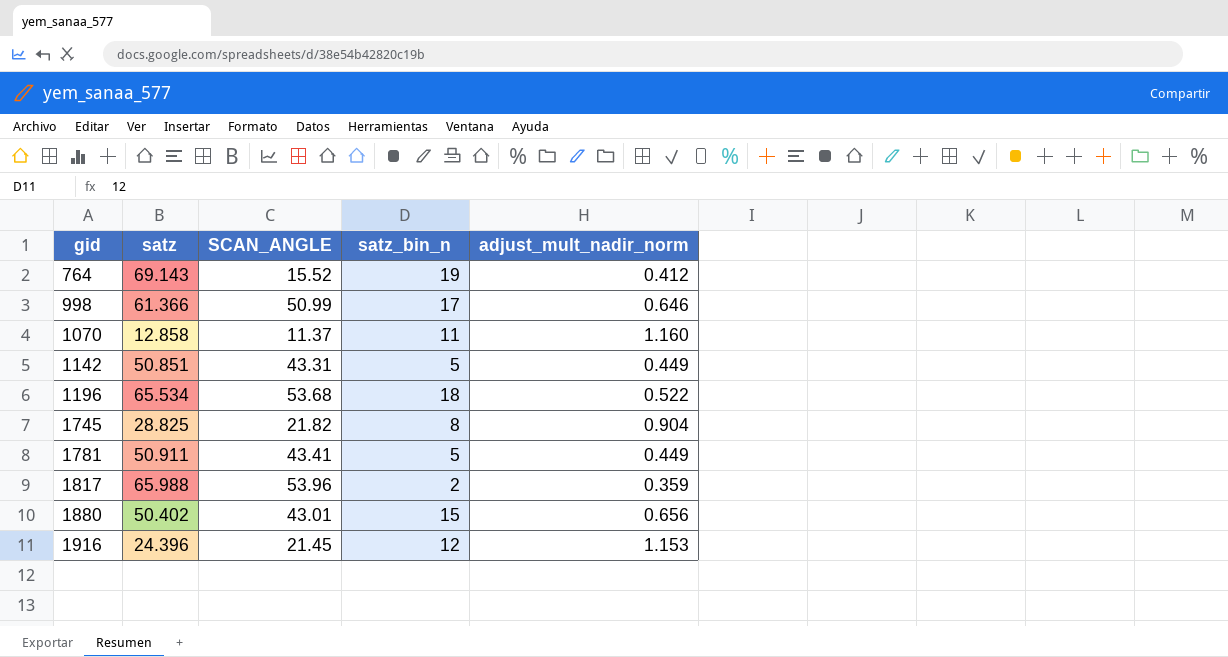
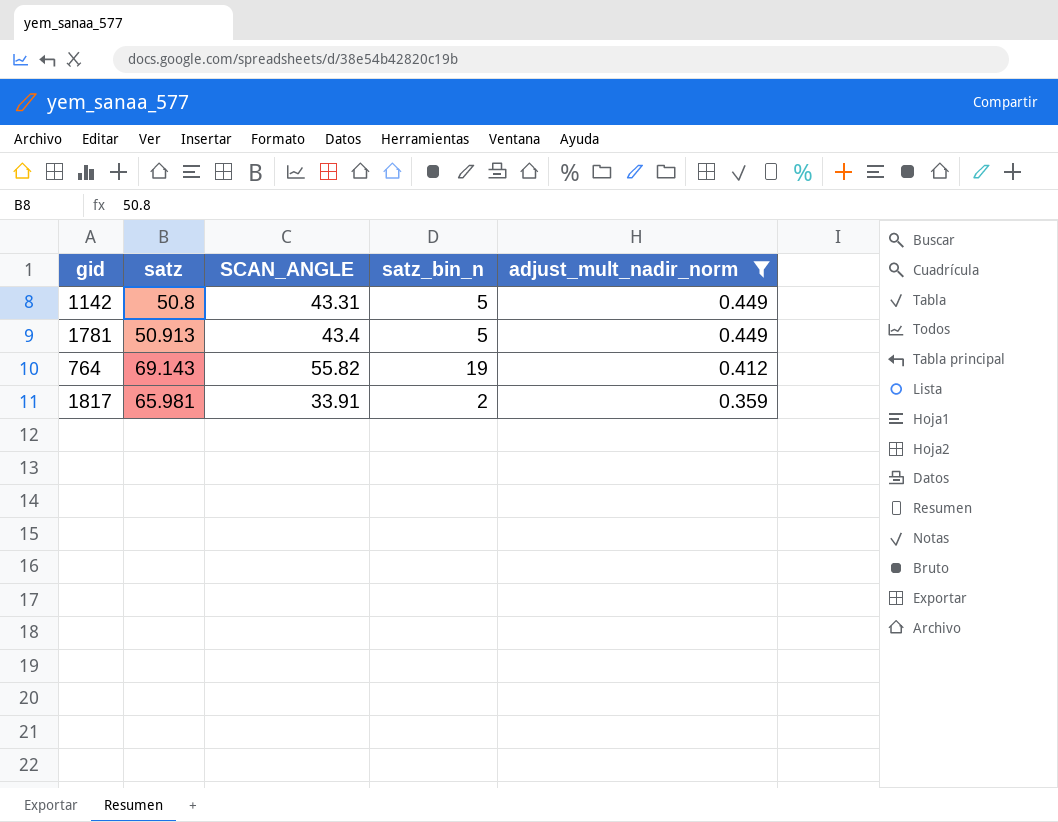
filter: none -> adjust_mult_nadir_norm <= 0.449
row order: gid ascending -> adjust_mult_nadir_norm descending
1142 | satz: 50.851 -> 50.8
1781 | satz: 50.911 -> 50.913
1781 | SCAN_ANGLE: 43.41 -> 43.4
764 | SCAN_ANGLE: 15.52 -> 55.82
1817 | satz: 65.988 -> 65.981
1817 | SCAN_ANGLE: 53.96 -> 33.91

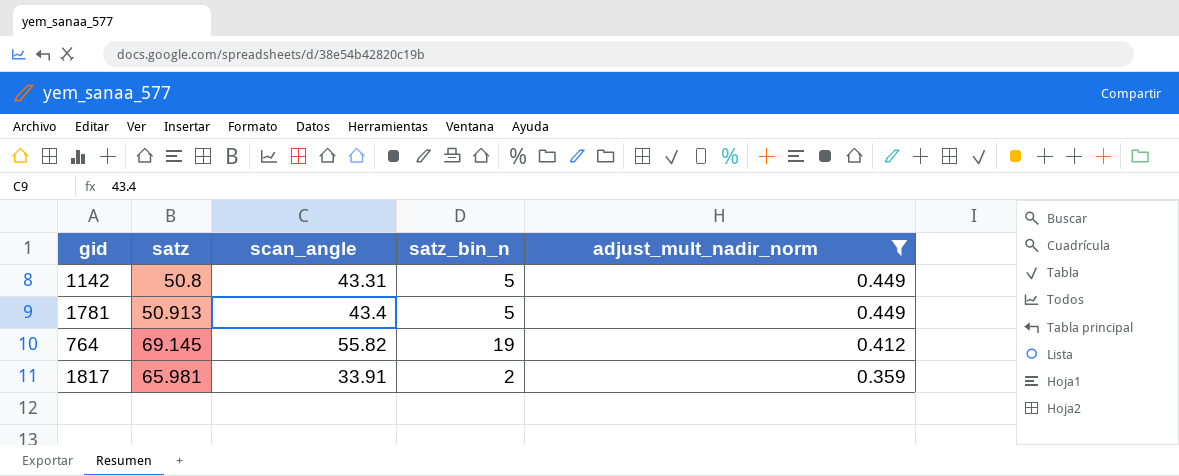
column name: SCAN_ANGLE -> scan_angle
764 | satz: 69.143 -> 69.145

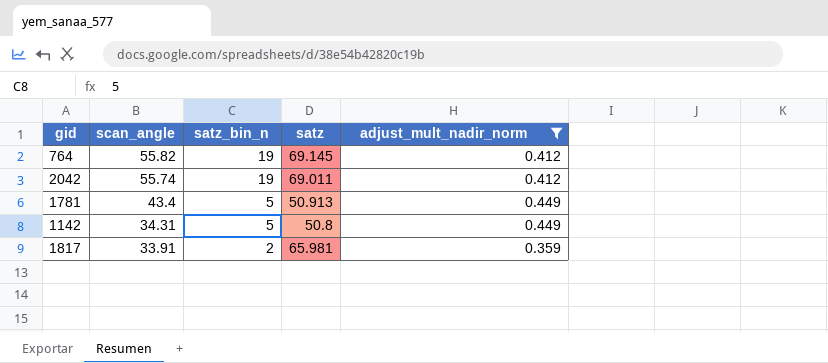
row order: adjust_mult_nadir_norm descending -> scan_angle descending
column satz | position: 2 -> 4
row 2042: none -> 55.74 | 19 | 69.011 | 0.412
1142 | scan_angle: 43.31 -> 34.31

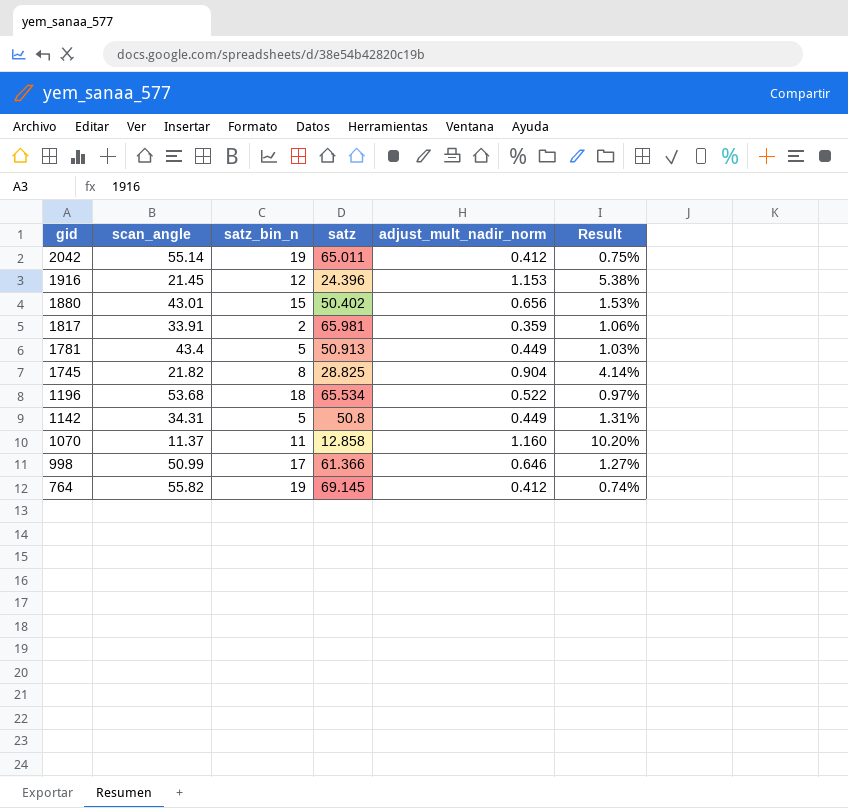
filter: adjust_mult_nadir_norm <= 0.449 -> none
row order: scan_angle descending -> gid descending
column Result | formula: none -> [adjust_mult_nadir_norm] / [scan_angle]
2042 | scan_angle: 55.74 -> 55.14
2042 | satz: 69.011 -> 65.011

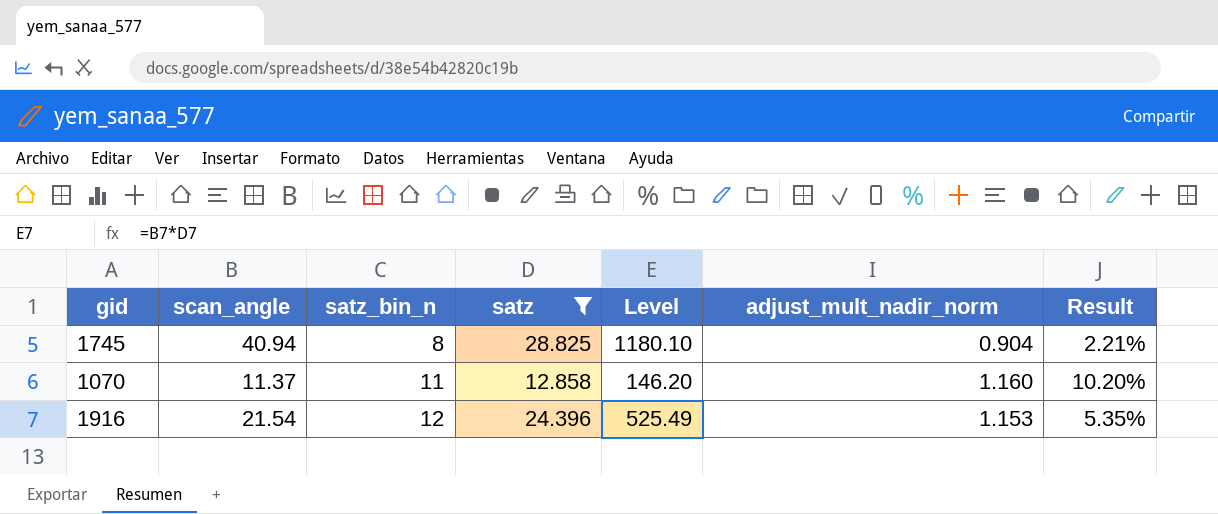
filter: none -> satz <= 28.825
row order: gid descending -> satz_bin_n ascending
column Level | formula: none -> [scan_angle] * [satz]
1745 | scan_angle: 21.82 -> 40.94
1745 | Result: 4.14% -> 2.21%
1916 | scan_angle: 21.45 -> 21.54
1916 | Result: 5.38% -> 5.35%

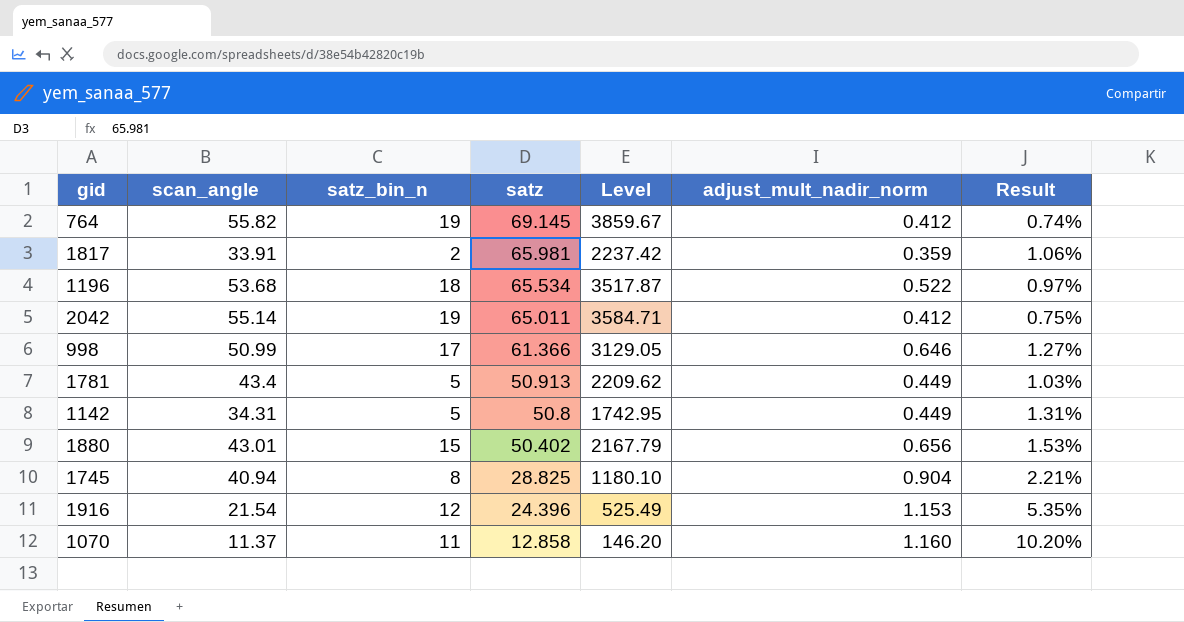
filter: satz <= 28.825 -> none
row order: satz_bin_n ascending -> satz descending

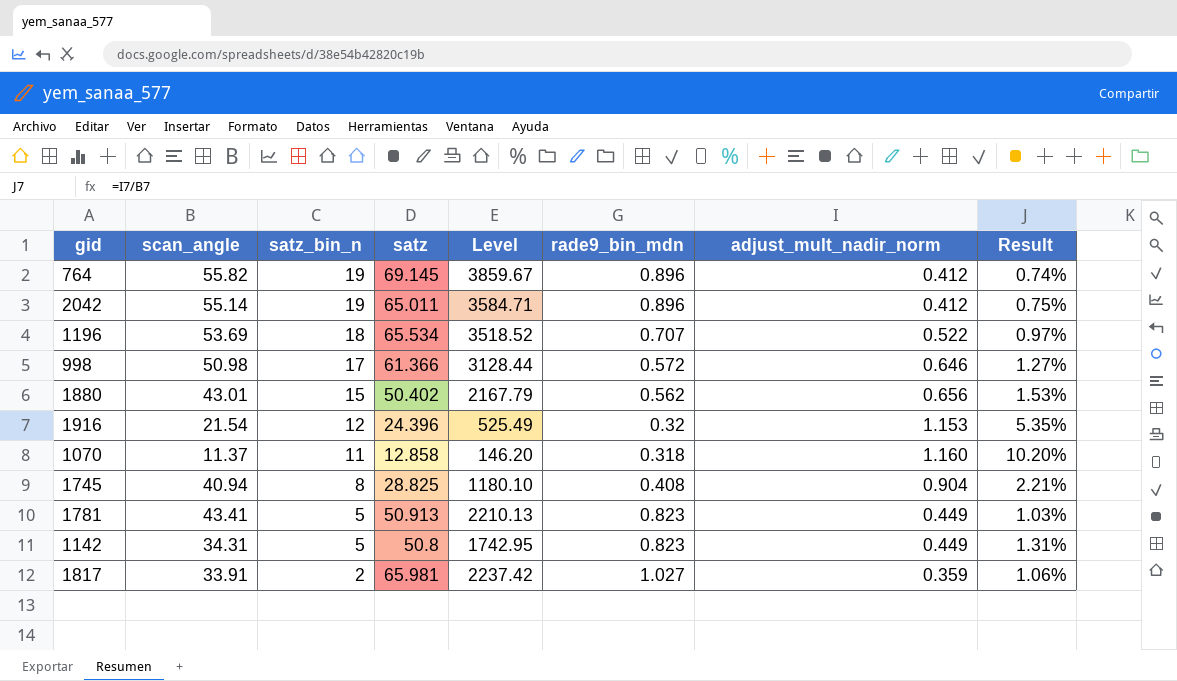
row order: satz descending -> satz_bin_n descending
column rade9_bin_mdn | position: none -> 6
1196 | scan_angle: 53.68 -> 53.69
1196 | Level: 3517.87 -> 3518.52
998 | scan_angle: 50.99 -> 50.98
998 | Level: 3129.05 -> 3128.44
1781 | scan_angle: 43.4 -> 43.41
1781 | Level: 2209.62 -> 2210.13

